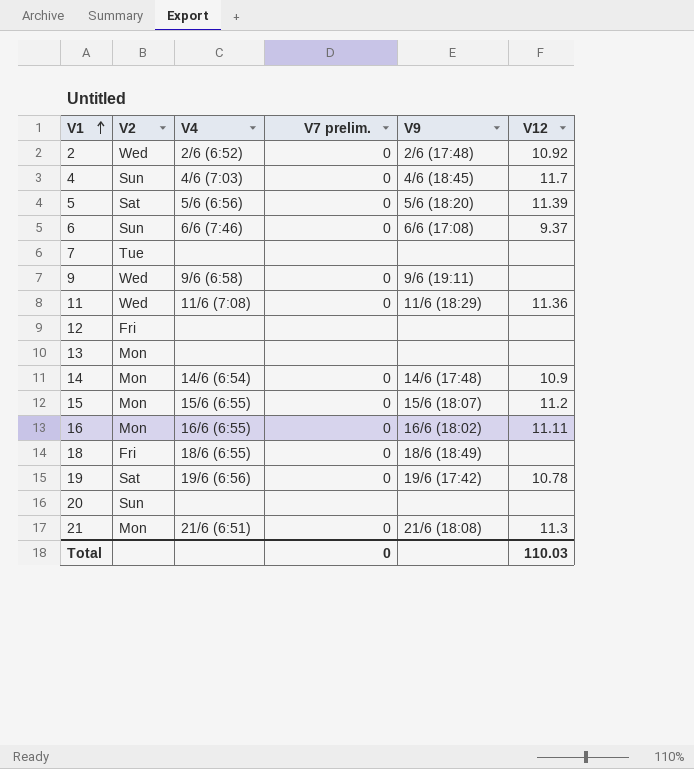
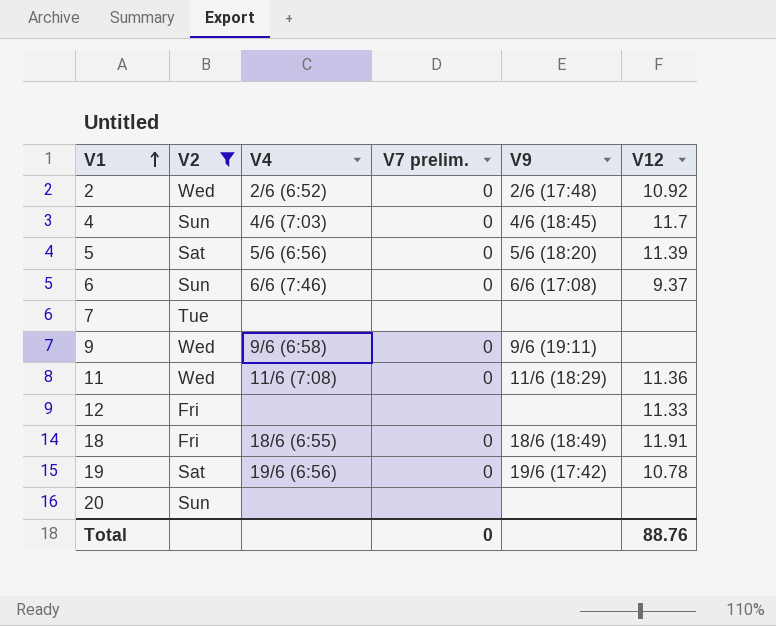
filter: none -> V2 != Mon
12 | V12: none -> 11.33
18 | V12: none -> 11.91
Total | V12: 110.03 -> 88.76

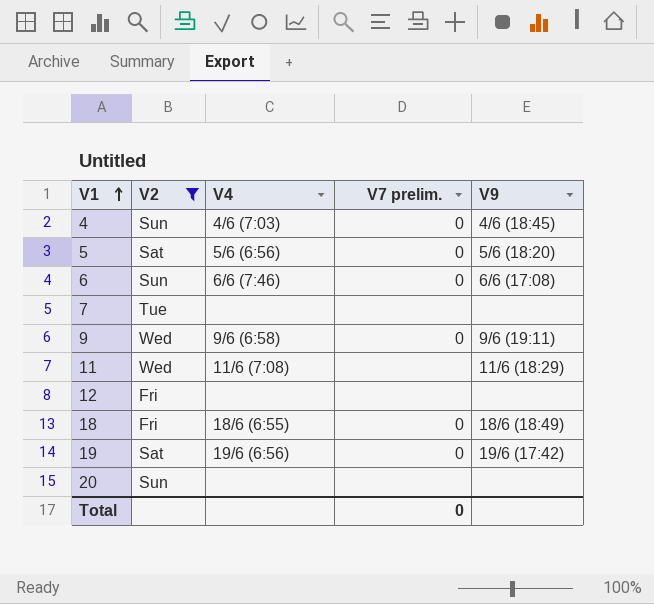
column V12 | position: 6 -> none
row 2: Wed | 2/6 (6:52) | 0 | 2/6 (17:48) | 10.92 -> none
11 | V7 prelim.: 0 -> none

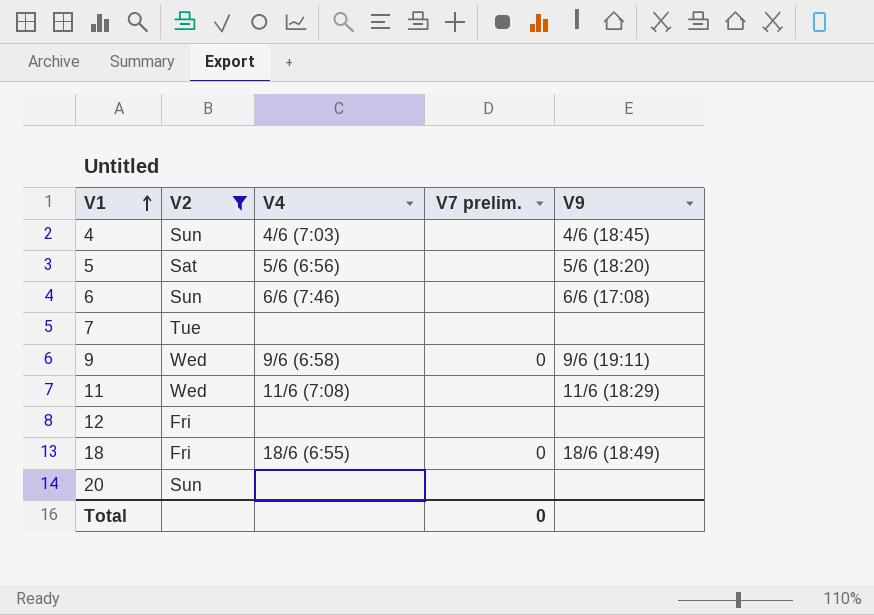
row 19: Sat | 19/6 (6:56) | 0 | 19/6 (17:42) -> none
4 | V7 prelim.: 0 -> none
5 | V7 prelim.: 0 -> none
6 | V7 prelim.: 0 -> none

